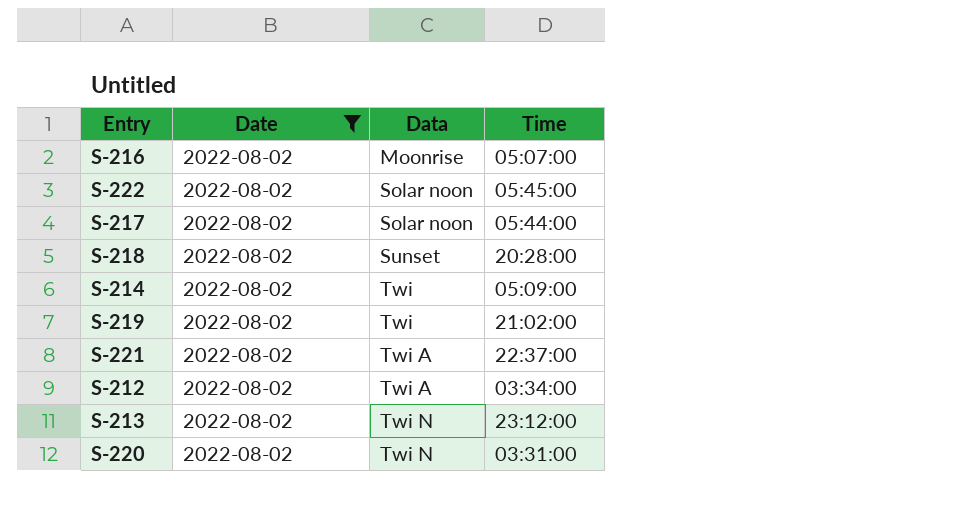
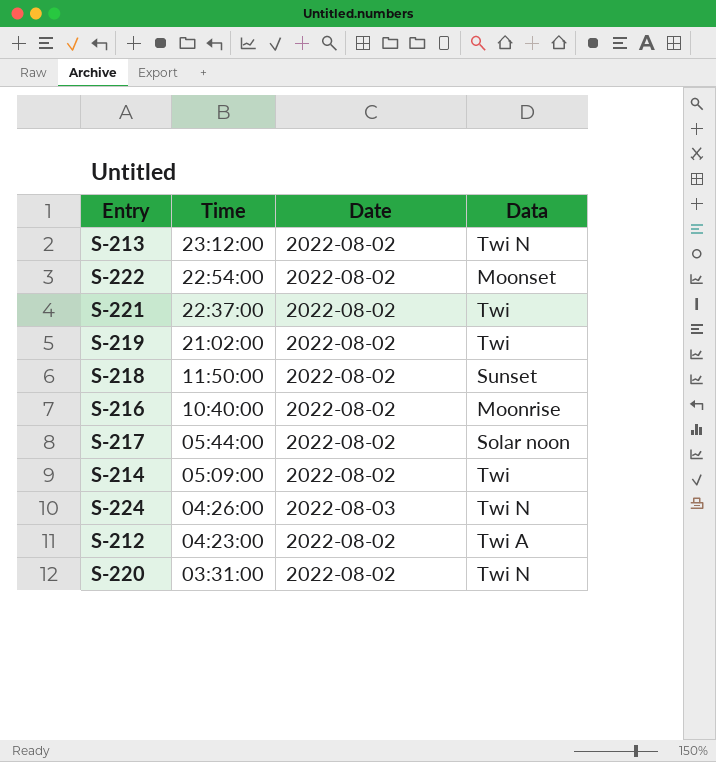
filter: Date = 2022-08-02 -> none
row order: Data ascending -> Time descending
column Time | position: 4 -> 2
S-222 | Time: 05:45:00 -> 22:54:00
S-222 | Data: Solar noon -> Moonset
S-221 | Data: Twi A -> Twi
S-218 | Time: 20:28:00 -> 11:50:00
S-216 | Time: 05:07:00 -> 10:40:00
S-212 | Time: 03:34:00 -> 04:23:00

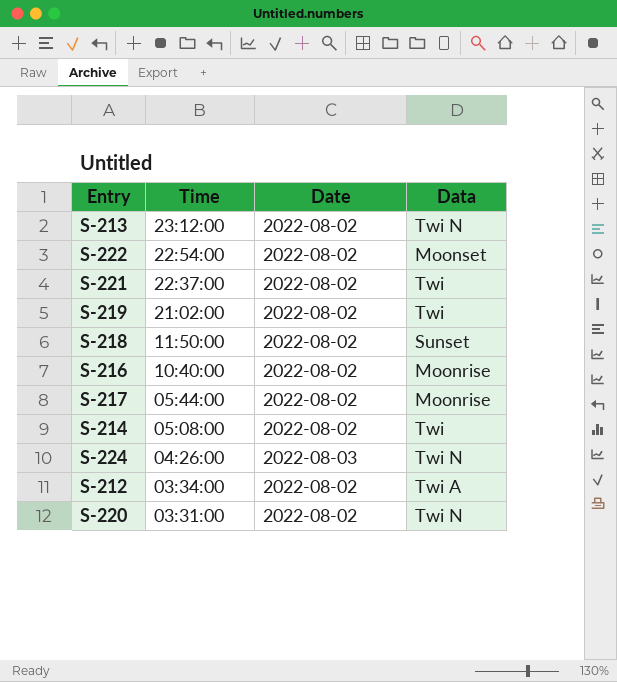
S-217 | Data: Solar noon -> Moonrise
S-214 | Time: 05:09:00 -> 05:08:00
S-212 | Time: 04:23:00 -> 03:34:00

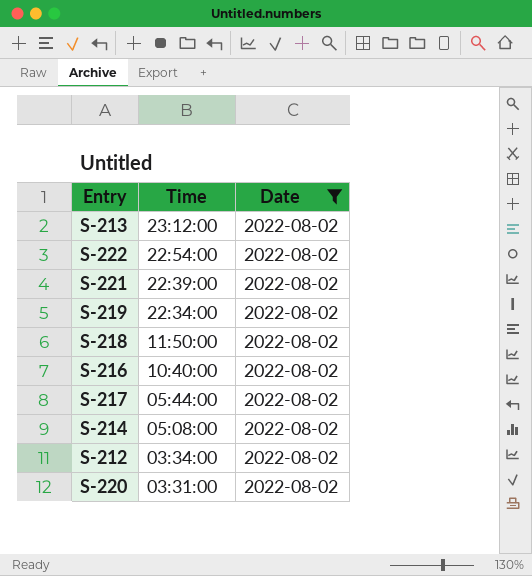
filter: none -> Date = 2022-08-02
column Data | position: 4 -> none
S-221 | Time: 22:37:00 -> 22:39:00
S-219 | Time: 21:02:00 -> 22:34:00

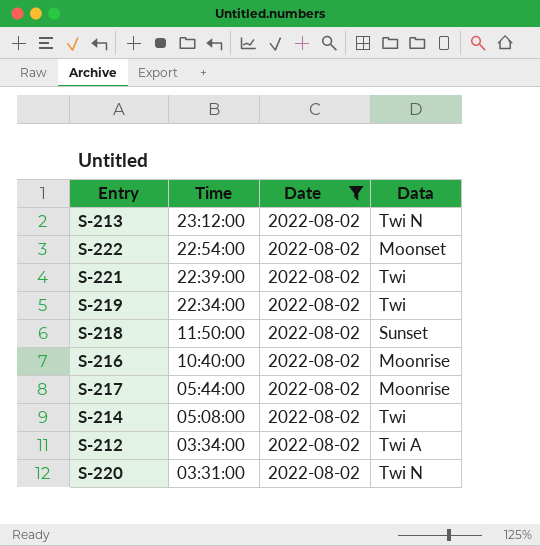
column Data | position: none -> 4

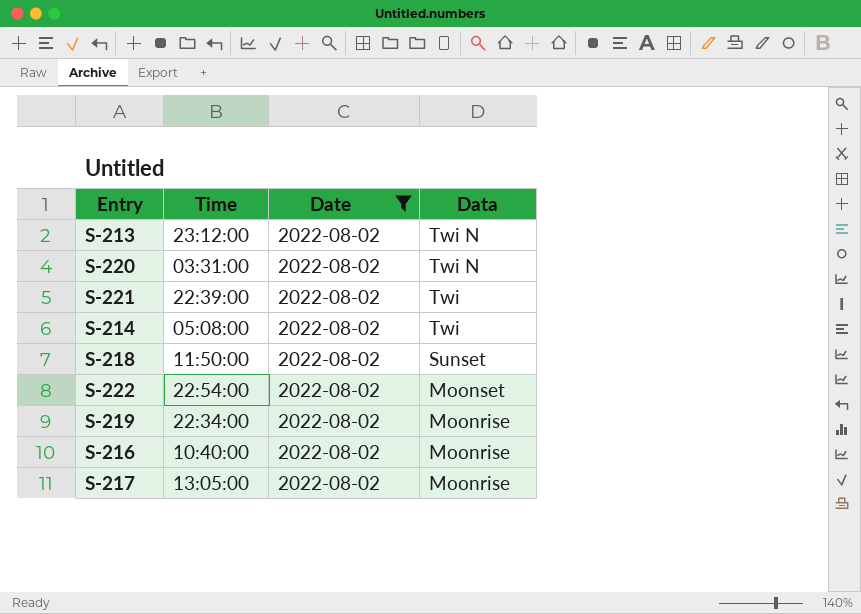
row order: Time descending -> Data descending
row S-212: 03:34:00 | 2022-08-02 | Twi A -> none
S-219 | Data: Twi -> Moonrise
S-217 | Time: 05:44:00 -> 13:05:00

